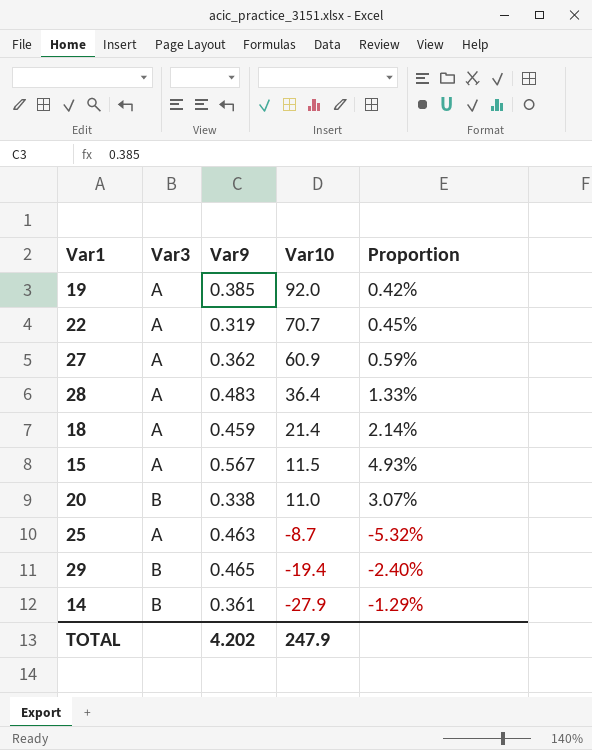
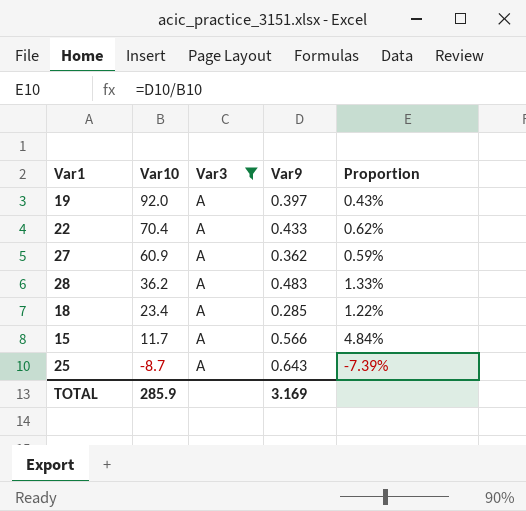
filter: none -> Var3 = A
column Var10 | position: 4 -> 2
19 | Var9: 0.385 -> 0.397
19 | Proportion: 0.42% -> 0.43%
22 | Var10: 70.7 -> 70.4
22 | Var9: 0.319 -> 0.433
22 | Proportion: 0.45% -> 0.62%
28 | Var10: 36.4 -> 36.2
18 | Var10: 21.4 -> 23.4
18 | Var9: 0.459 -> 0.285
18 | Proportion: 2.14% -> 1.22%
15 | Var10: 11.5 -> 11.7
15 | Var9: 0.567 -> 0.566
15 | Proportion: 4.93% -> 4.84%
25 | Var9: 0.463 -> 0.643
25 | Proportion: -5.32% -> -7.39%
TOTAL | Var10: 247.9 -> 285.9
TOTAL | Var9: 4.202 -> 3.169

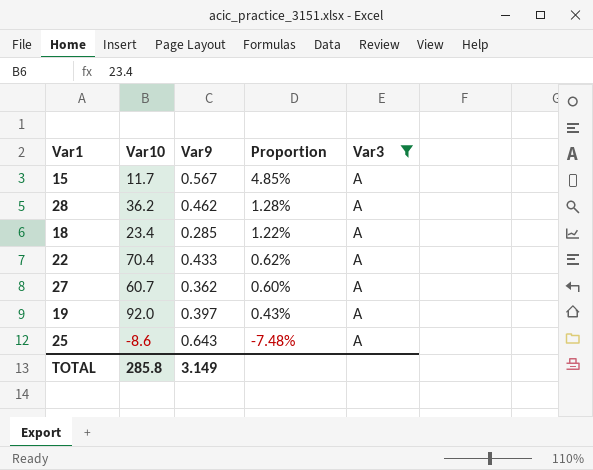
row order: Var10 descending -> Proportion descending
column Var3 | position: 3 -> 5
15 | Var9: 0.566 -> 0.567
15 | Proportion: 4.84% -> 4.85%
28 | Var9: 0.483 -> 0.462
28 | Proportion: 1.33% -> 1.28%
27 | Var10: 60.9 -> 60.7
27 | Proportion: 0.59% -> 0.60%
25 | Var10: -8.7 -> -8.6
25 | Proportion: -7.39% -> -7.48%
TOTAL | Var10: 285.9 -> 285.8
TOTAL | Var9: 3.169 -> 3.149

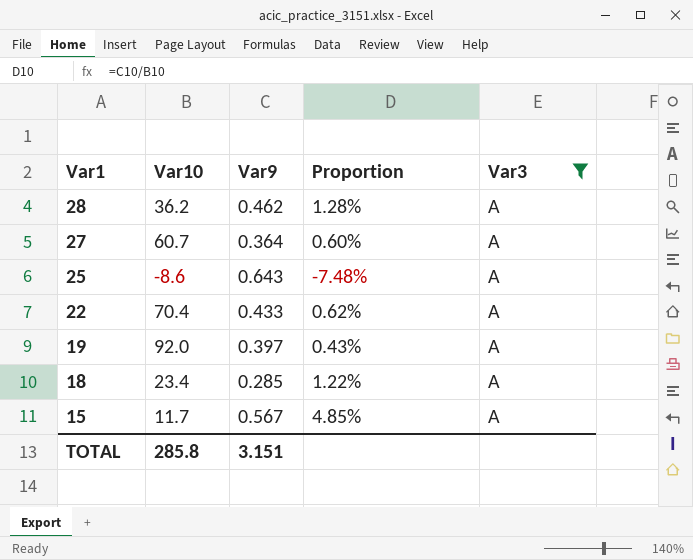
row order: Proportion descending -> Var1 descending
27 | Var9: 0.362 -> 0.364
TOTAL | Var9: 3.149 -> 3.151

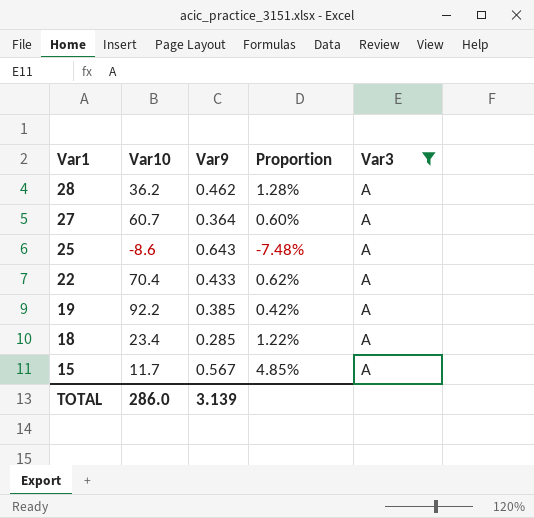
19 | Var10: 92.0 -> 92.2
19 | Var9: 0.397 -> 0.385
19 | Proportion: 0.43% -> 0.42%
TOTAL | Var10: 285.8 -> 286.0
TOTAL | Var9: 3.151 -> 3.139

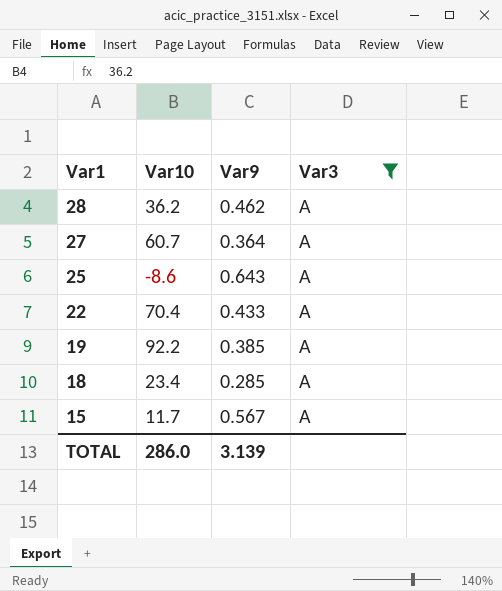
column Proportion | formula: [Var9] / [Var10] -> none

